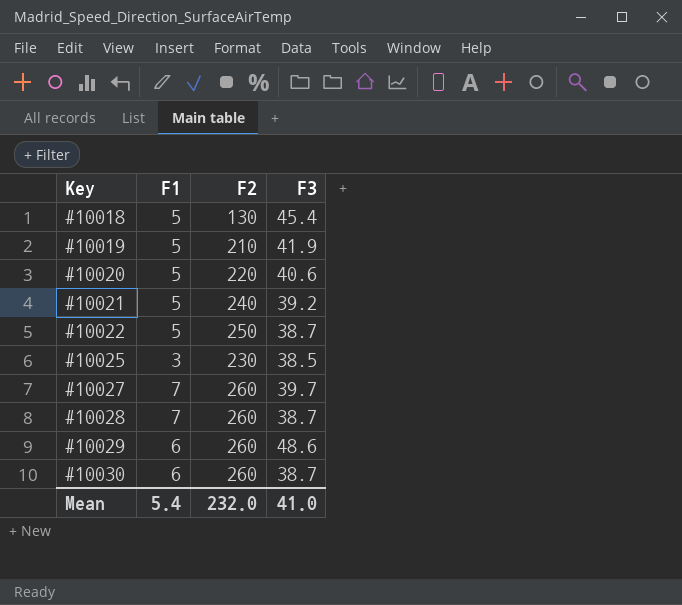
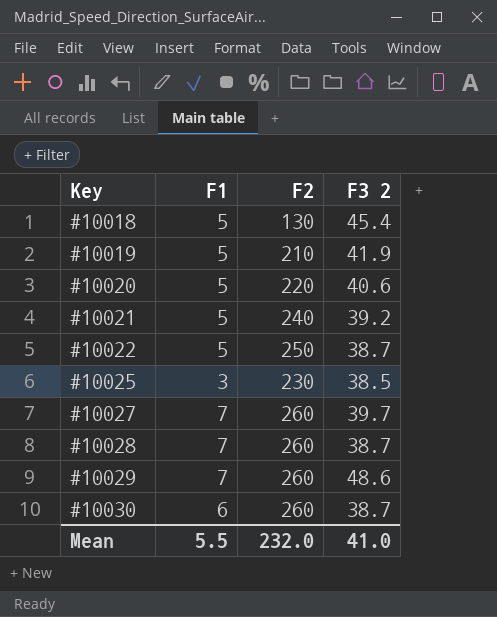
column name: F3 -> F3 2
#10029 | F1: 6 -> 7
Mean | F1: 5.4 -> 5.5

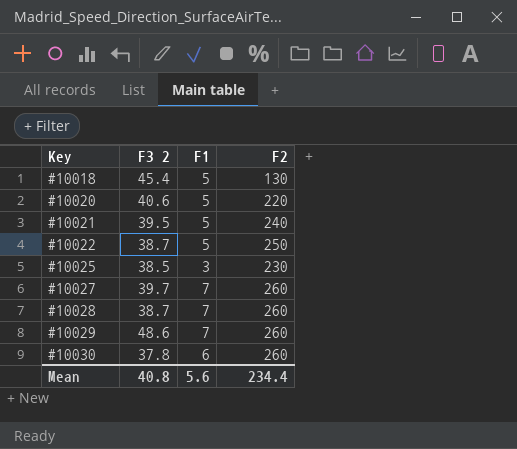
column F3 2 | position: 4 -> 2
row #10019: 5 | 210 | 41.9 -> none
#10021 | F3 2: 39.2 -> 39.5
#10030 | F3 2: 38.7 -> 37.8
Mean | F3 2: 41.0 -> 40.8
Mean | F1: 5.5 -> 5.6
Mean | F2: 232.0 -> 234.4

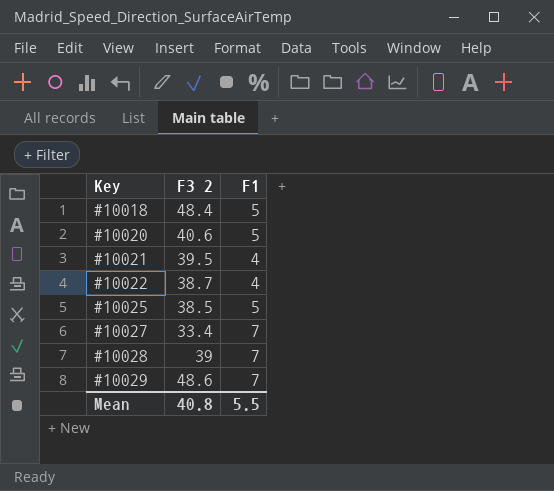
column F2 | position: 4 -> none
row #10030: 37.8 | 6 | 260 -> none
#10018 | F3 2: 45.4 -> 48.4
#10021 | F1: 5 -> 4
#10022 | F1: 5 -> 4
#10025 | F1: 3 -> 5
#10027 | F3 2: 39.7 -> 33.4
#10028 | F3 2: 38.7 -> 39
Mean | F1: 5.6 -> 5.5

